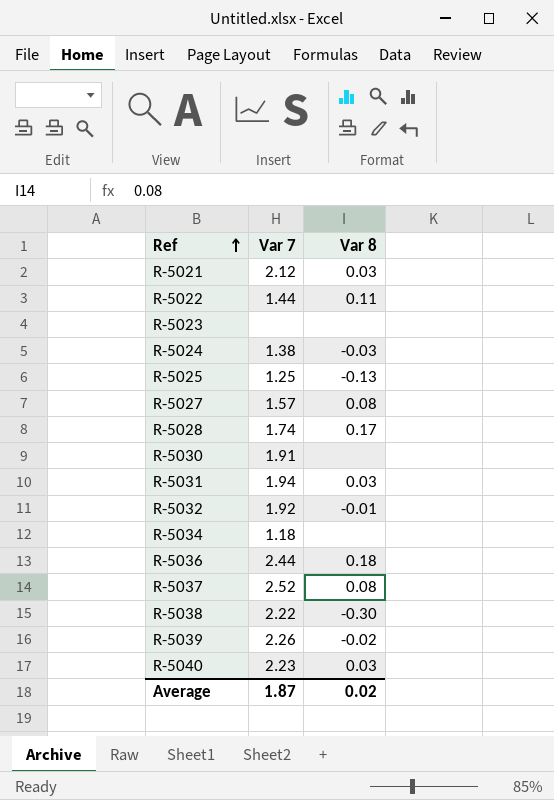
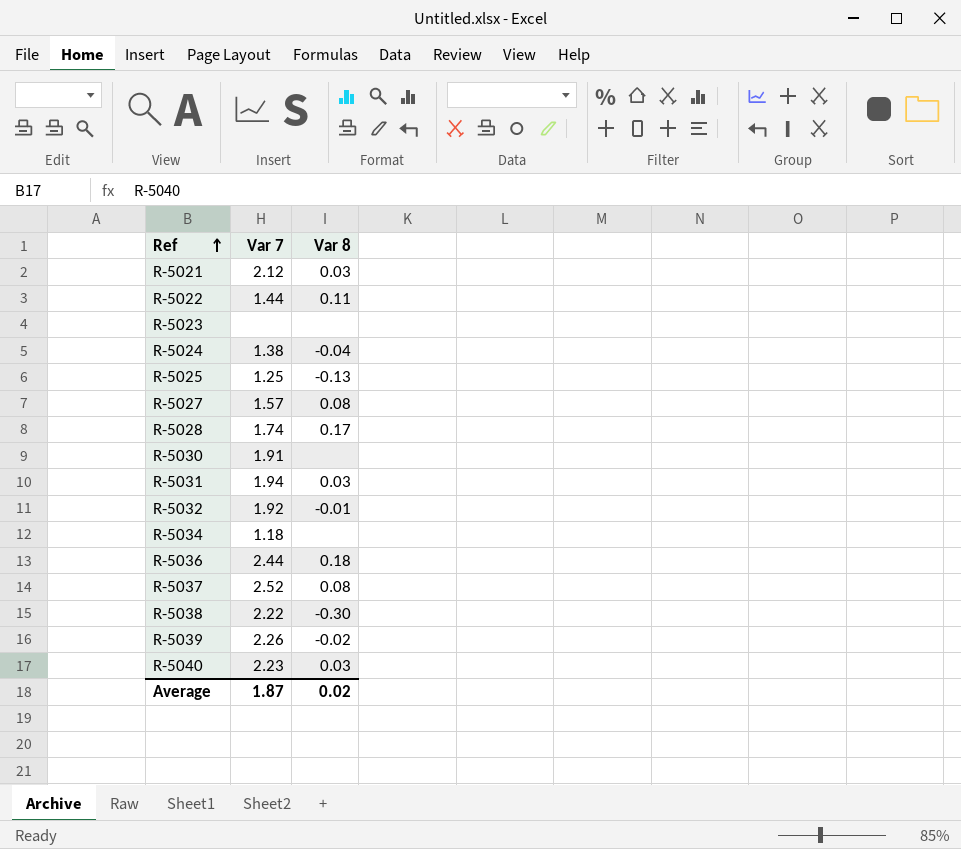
R-5024 | Var 8: -0.03 -> -0.04

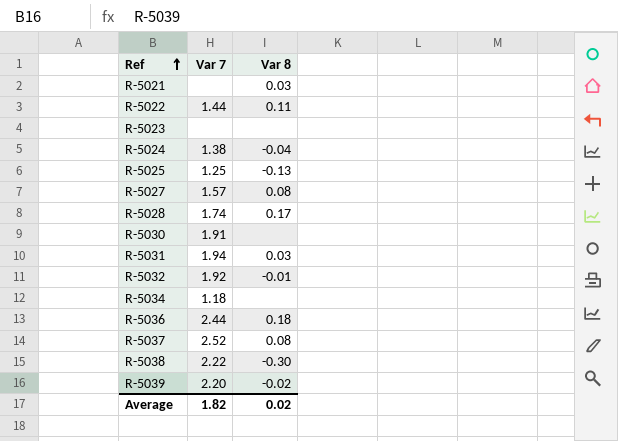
row R-5040: 2.23 | 0.03 -> none
R-5021 | Var 7: 2.12 -> none
R-5039 | Var 7: 2.26 -> 2.20
Average | Var 7: 1.87 -> 1.82

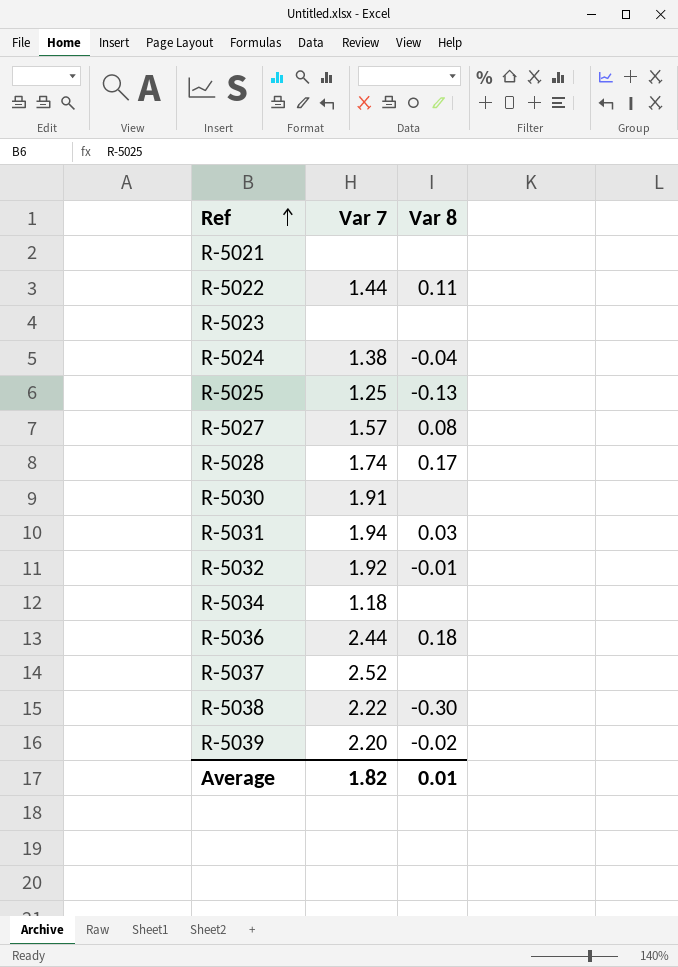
R-5021 | Var 8: 0.03 -> none
R-5037 | Var 8: 0.08 -> none
Average | Var 8: 0.02 -> 0.01

